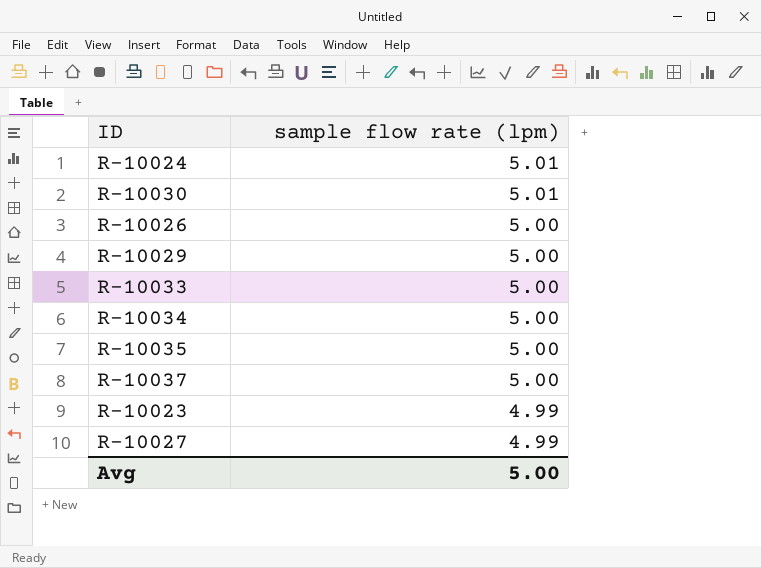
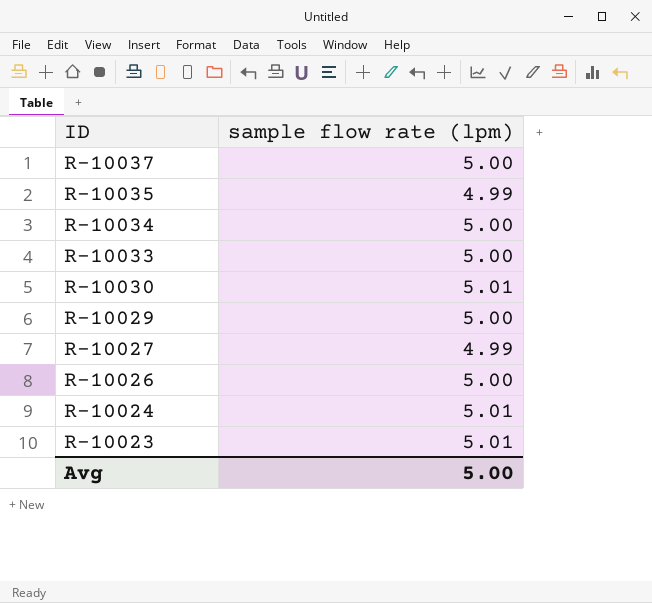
row order: sample flow rate (lpm) descending -> ID descending
R-10035 | sample flow rate (lpm): 5.00 -> 4.99
R-10023 | sample flow rate (lpm): 4.99 -> 5.01

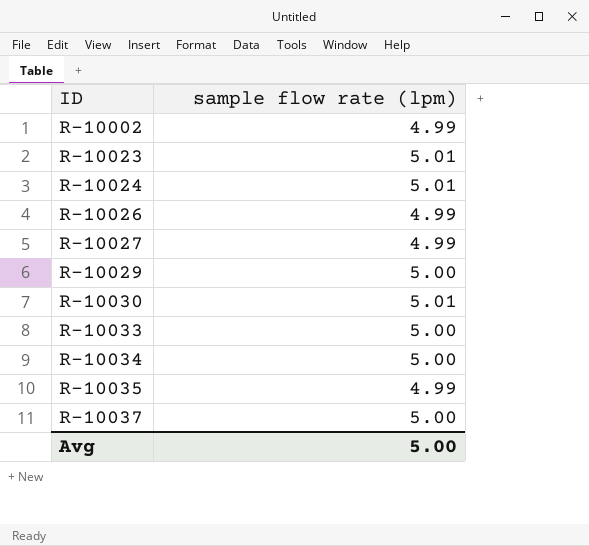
row order: ID descending -> ID ascending
row R-10002: none -> 4.99
R-10026 | sample flow rate (lpm): 5.00 -> 4.99

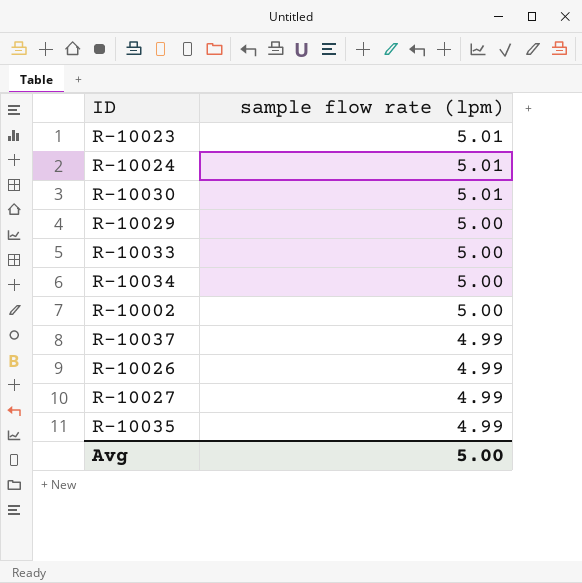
row order: ID ascending -> sample flow rate (lpm) descending
R-10002 | sample flow rate (lpm): 4.99 -> 5.00
R-10037 | sample flow rate (lpm): 5.00 -> 4.99

